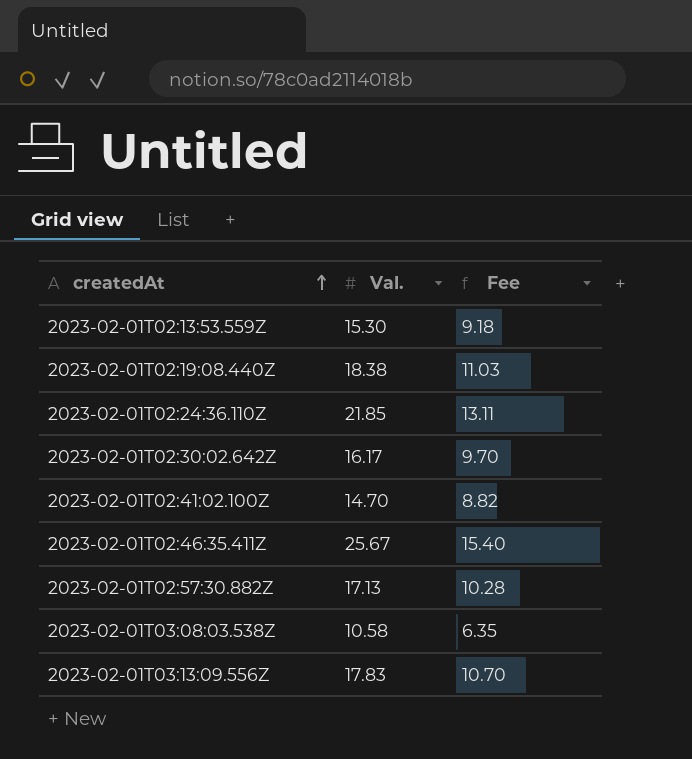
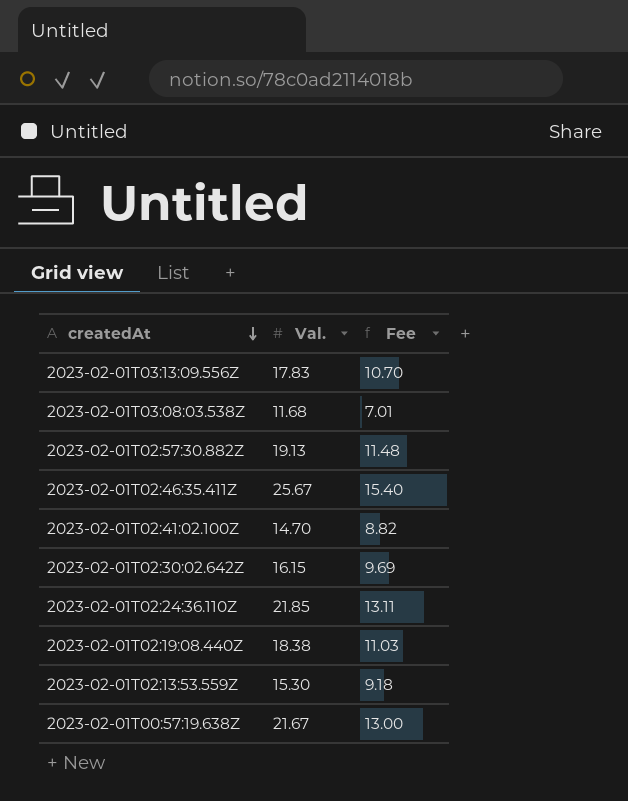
row order: createdAt ascending -> createdAt descending
2023-02-01T03:08:03.538Z | Val.: 10.58 -> 11.68
2023-02-01T03:08:03.538Z | Fee: 6.35 -> 7.01
2023-02-01T02:57:30.882Z | Val.: 17.13 -> 19.13
2023-02-01T02:57:30.882Z | Fee: 10.28 -> 11.48
2023-02-01T02:30:02.642Z | Val.: 16.17 -> 16.15
2023-02-01T02:30:02.642Z | Fee: 9.70 -> 9.69
row 2023-02-01T00:57:19.638Z: none -> 21.67 | 13.00

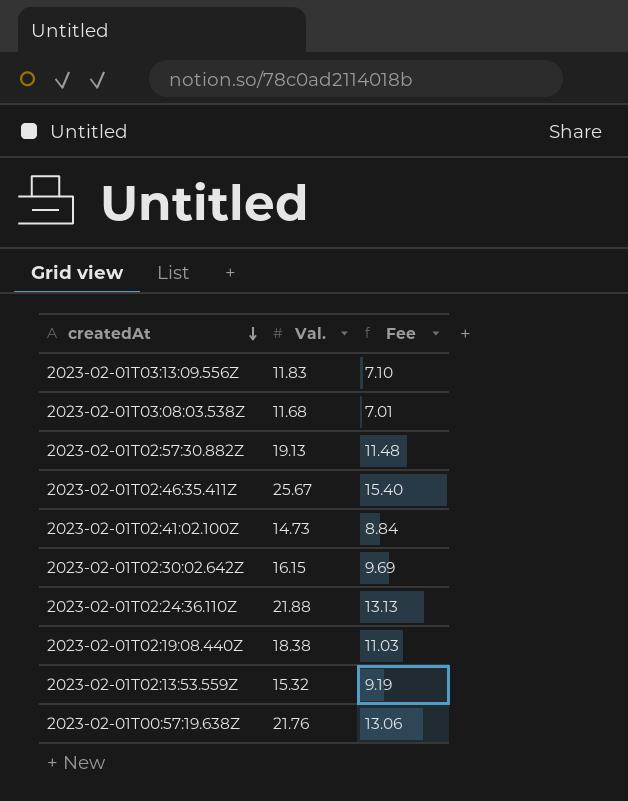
2023-02-01T03:13:09.556Z | Val.: 17.83 -> 11.83
2023-02-01T03:13:09.556Z | Fee: 10.70 -> 7.10
2023-02-01T02:41:02.100Z | Val.: 14.70 -> 14.73
2023-02-01T02:41:02.100Z | Fee: 8.82 -> 8.84
2023-02-01T02:24:36.110Z | Val.: 21.85 -> 21.88
2023-02-01T02:24:36.110Z | Fee: 13.11 -> 13.13
2023-02-01T02:13:53.559Z | Val.: 15.30 -> 15.32
2023-02-01T02:13:53.559Z | Fee: 9.18 -> 9.19
2023-02-01T00:57:19.638Z | Val.: 21.67 -> 21.76
2023-02-01T00:57:19.638Z | Fee: 13.00 -> 13.06

